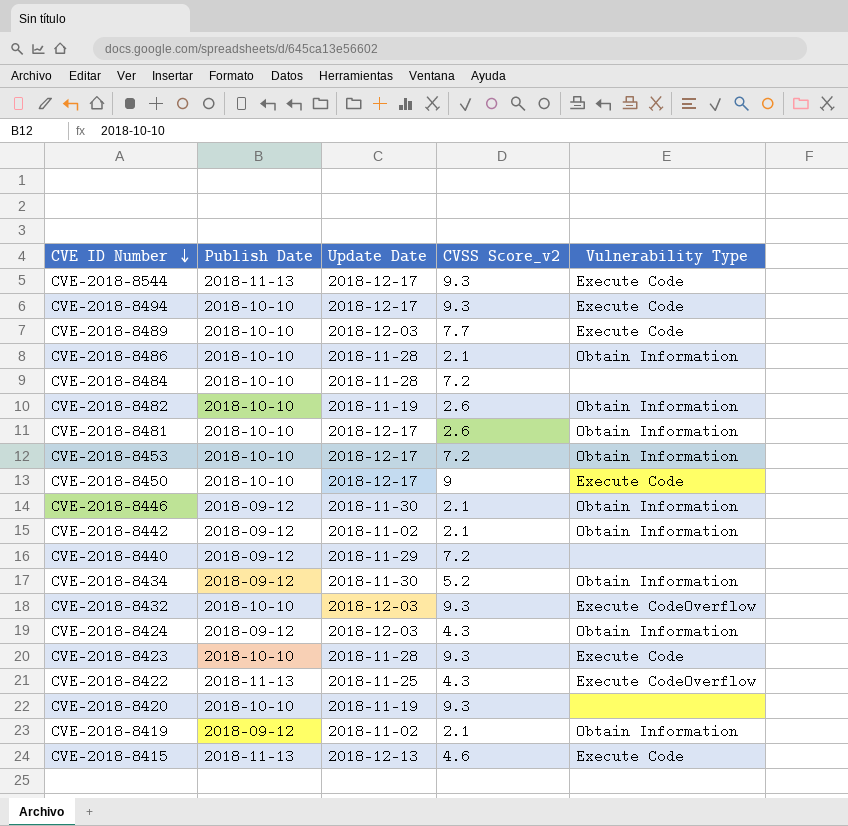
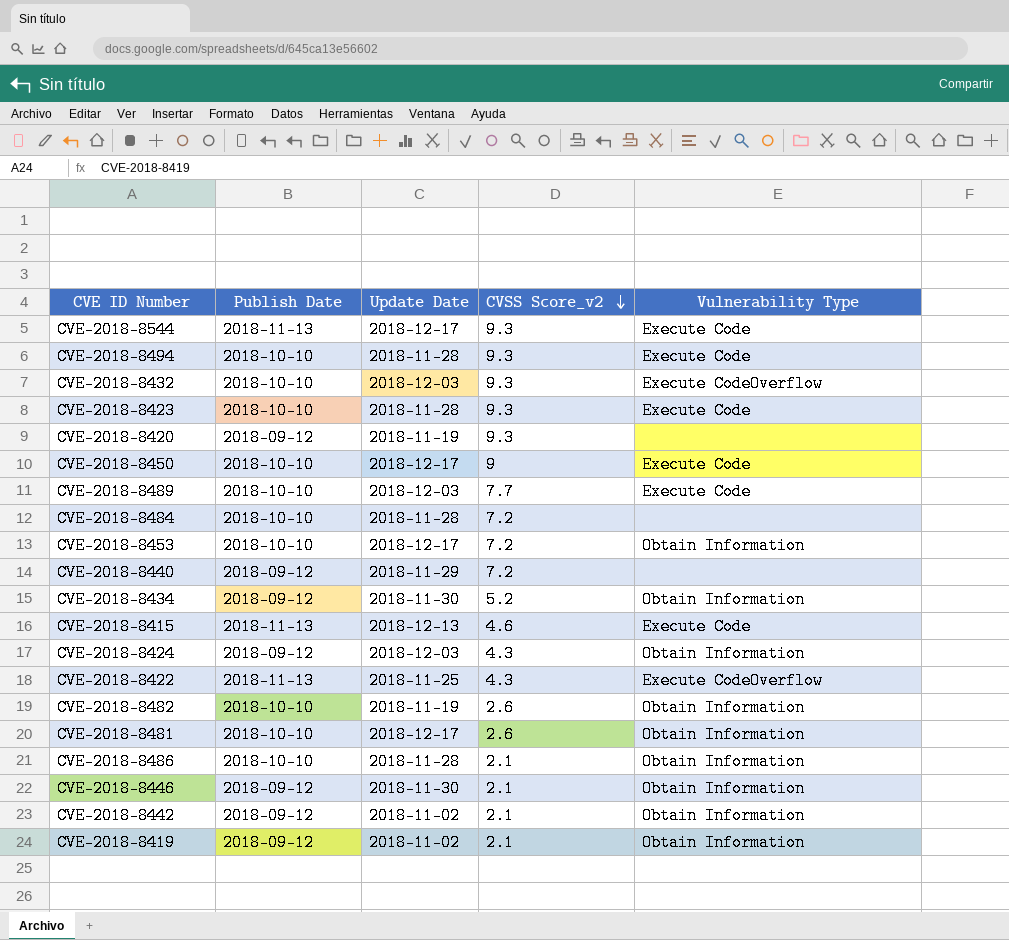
row order: CVE ID Number descending -> CVSS Score_v2 descending
CVE-2018-8494 | Update Date: 2018-12-17 -> 2018-11-28
CVE-2018-8420 | Publish Date: 2018-10-10 -> 2018-09-12

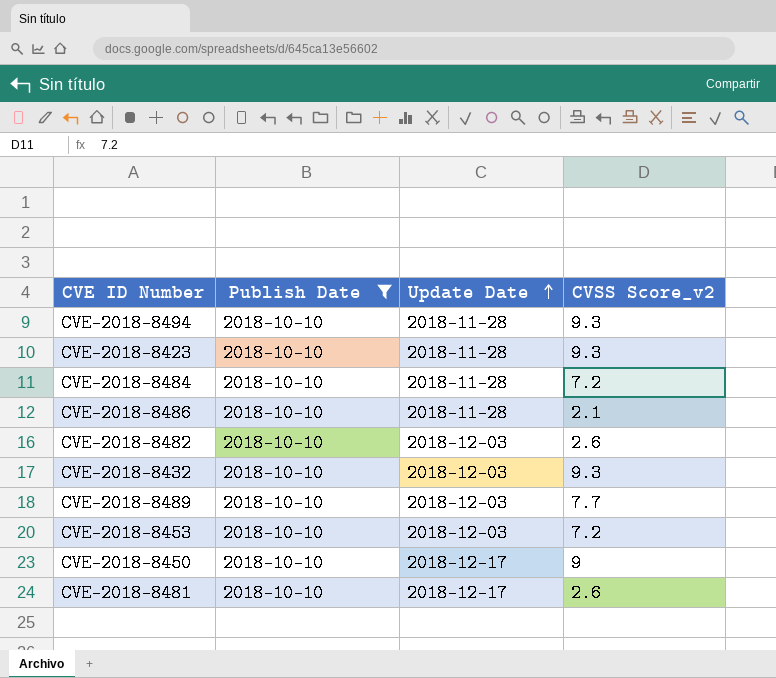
filter: none -> Publish Date = 2018-10-10
row order: CVSS Score_v2 descending -> Update Date ascending
column Vulnerability Type | position: 5 -> none
CVE-2018-8482 | Update Date: 2018-11-19 -> 2018-12-03
CVE-2018-8453 | Update Date: 2018-12-17 -> 2018-12-03

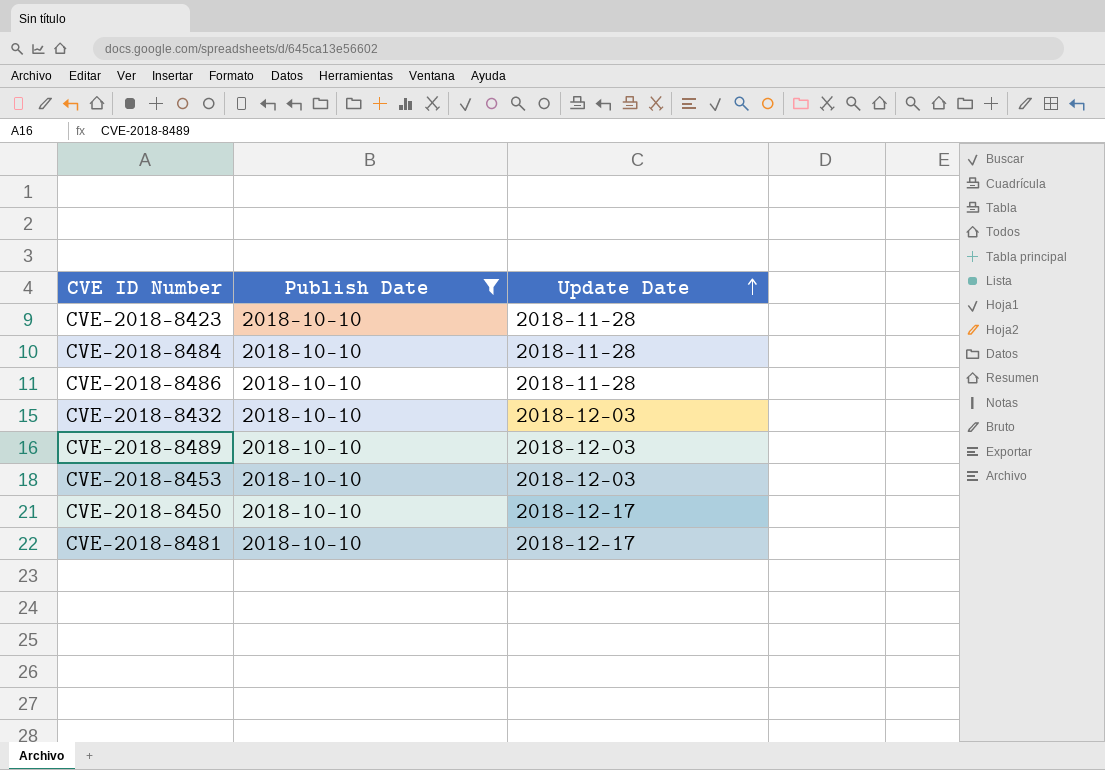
column CVSS Score_v2 | position: 4 -> none
row CVE-2018-8494: 2018-10-10 | 2018-11-28 | 9.3 -> none
row CVE-2018-8482: 2018-10-10 | 2018-12-03 | 2.6 -> none

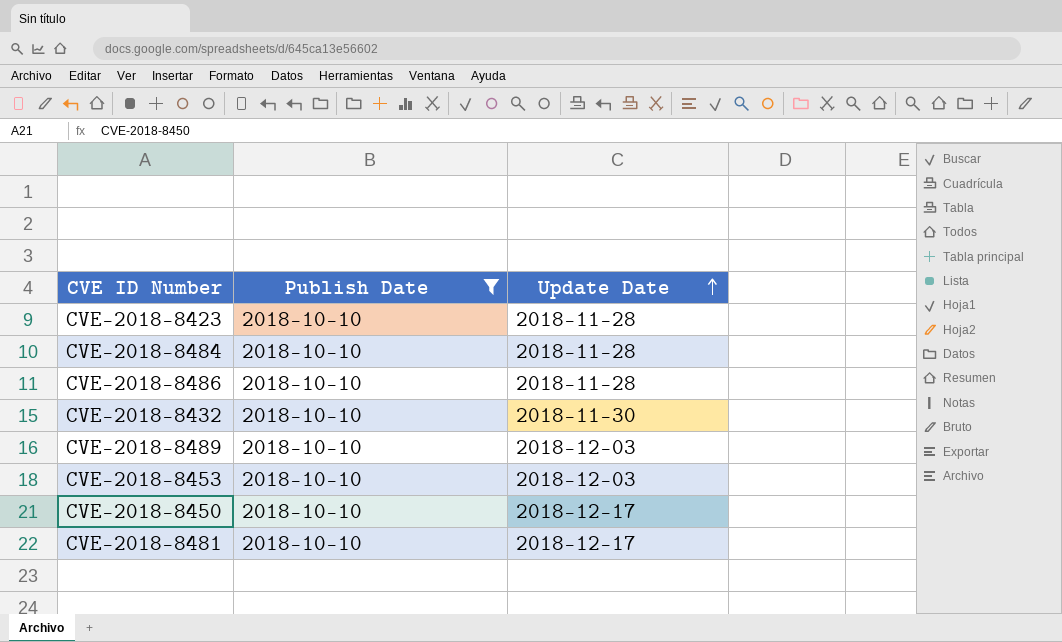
CVE-2018-8432 | Update Date: 2018-12-03 -> 2018-11-30

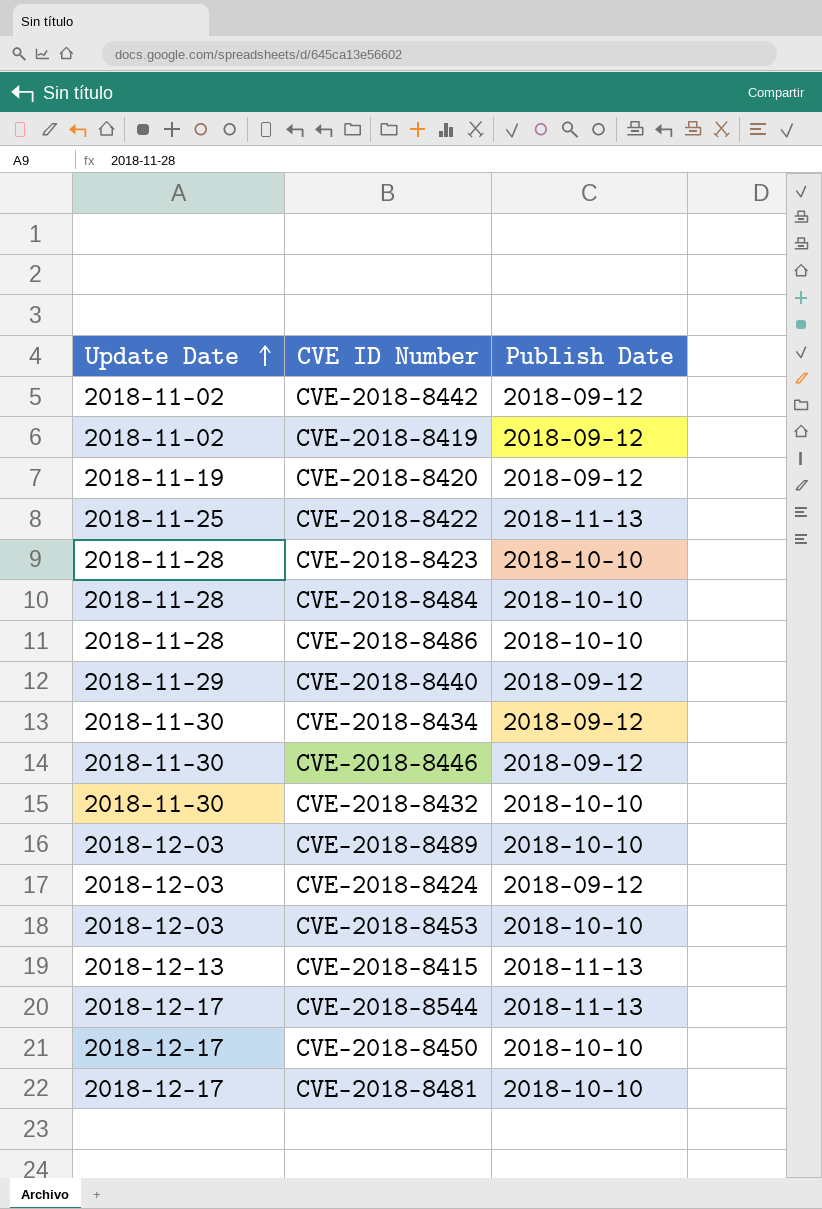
filter: Publish Date = 2018-10-10 -> none
column Update Date | position: 3 -> 1

